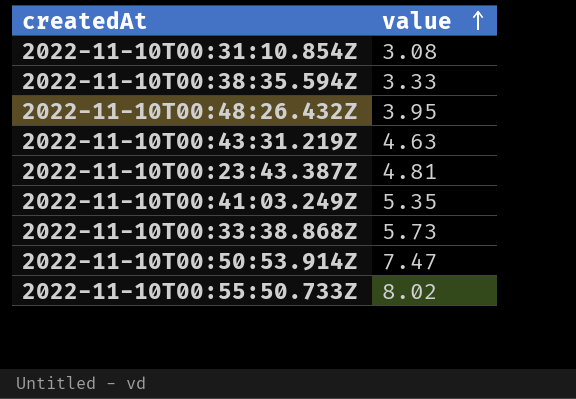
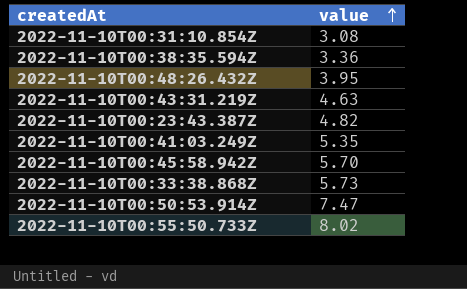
2022-11-10T00:38:35.594Z | value: 3.33 -> 3.36
2022-11-10T00:23:43.387Z | value: 4.81 -> 4.82
row 2022-11-10T00:45:58.942Z: none -> 5.70

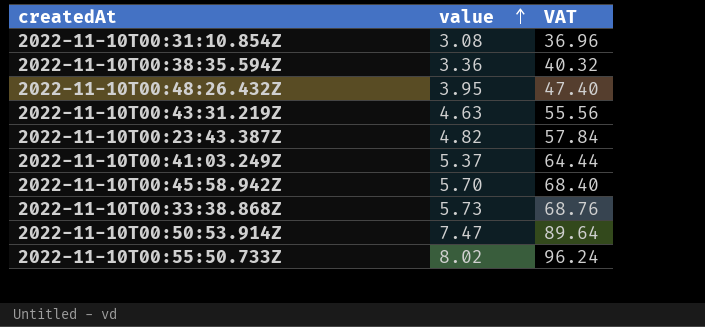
column VAT | formula: none -> [value] * 12
2022-11-10T00:41:03.249Z | value: 5.35 -> 5.37

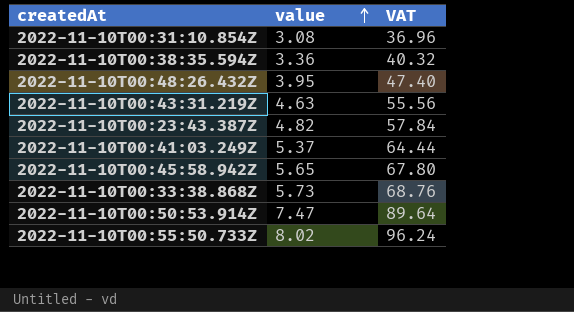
2022-11-10T00:45:58.942Z | value: 5.70 -> 5.65
2022-11-10T00:45:58.942Z | VAT: 68.40 -> 67.80

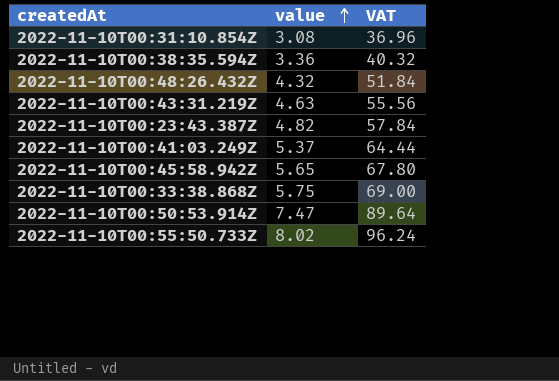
2022-11-10T00:48:26.432Z | value: 3.95 -> 4.32
2022-11-10T00:48:26.432Z | VAT: 47.40 -> 51.84
2022-11-10T00:33:38.868Z | value: 5.73 -> 5.75
2022-11-10T00:33:38.868Z | VAT: 68.76 -> 69.00

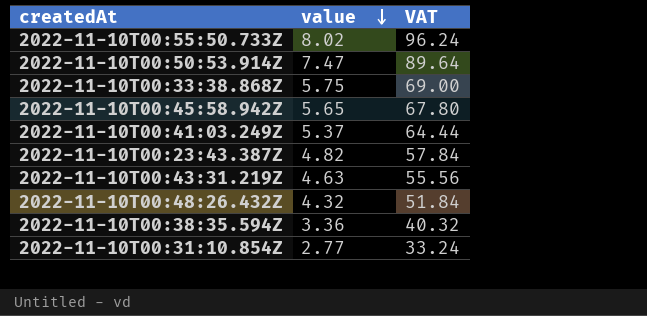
row order: value ascending -> value descending
2022-11-10T00:31:10.854Z | value: 3.08 -> 2.77
2022-11-10T00:31:10.854Z | VAT: 36.96 -> 33.24

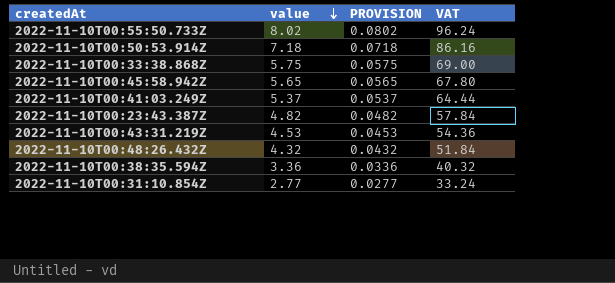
column PROVISION | formula: none -> [value] * 0.01
2022-11-10T00:50:53.914Z | value: 7.47 -> 7.18
2022-11-10T00:50:53.914Z | VAT: 89.64 -> 86.16
2022-11-10T00:43:31.219Z | value: 4.63 -> 4.53
2022-11-10T00:43:31.219Z | VAT: 55.56 -> 54.36

